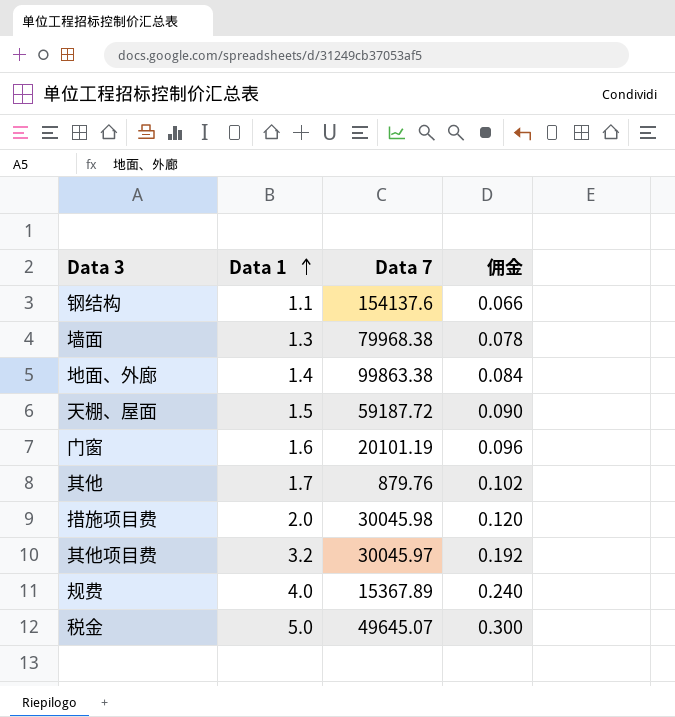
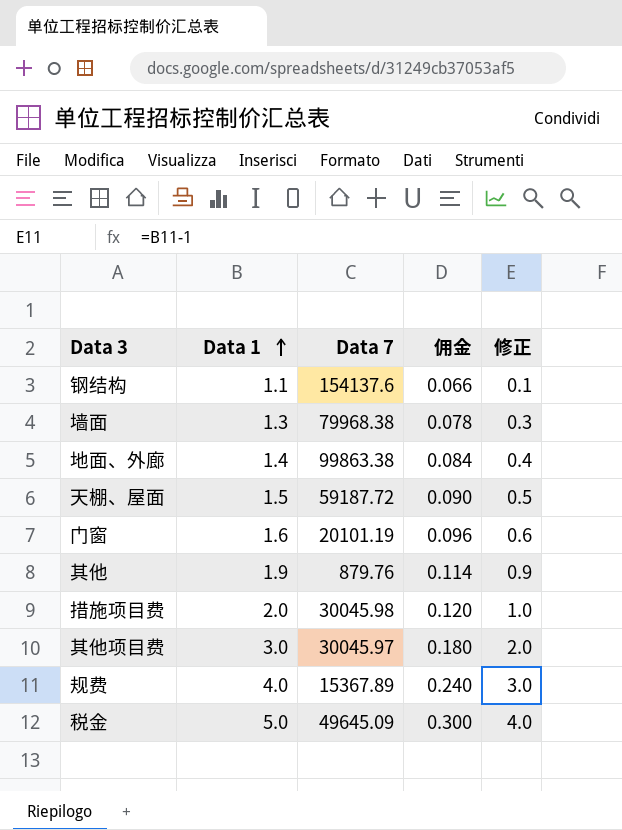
column 修正 | formula: none -> [Data 1] - 1
其他 | Data 1: 1.7 -> 1.9
其他 | 佣金: 0.102 -> 0.114
其他项目费 | Data 1: 3.2 -> 3.0
其他项目费 | 佣金: 0.192 -> 0.180
税金 | Data 7: 49645.07 -> 49645.09

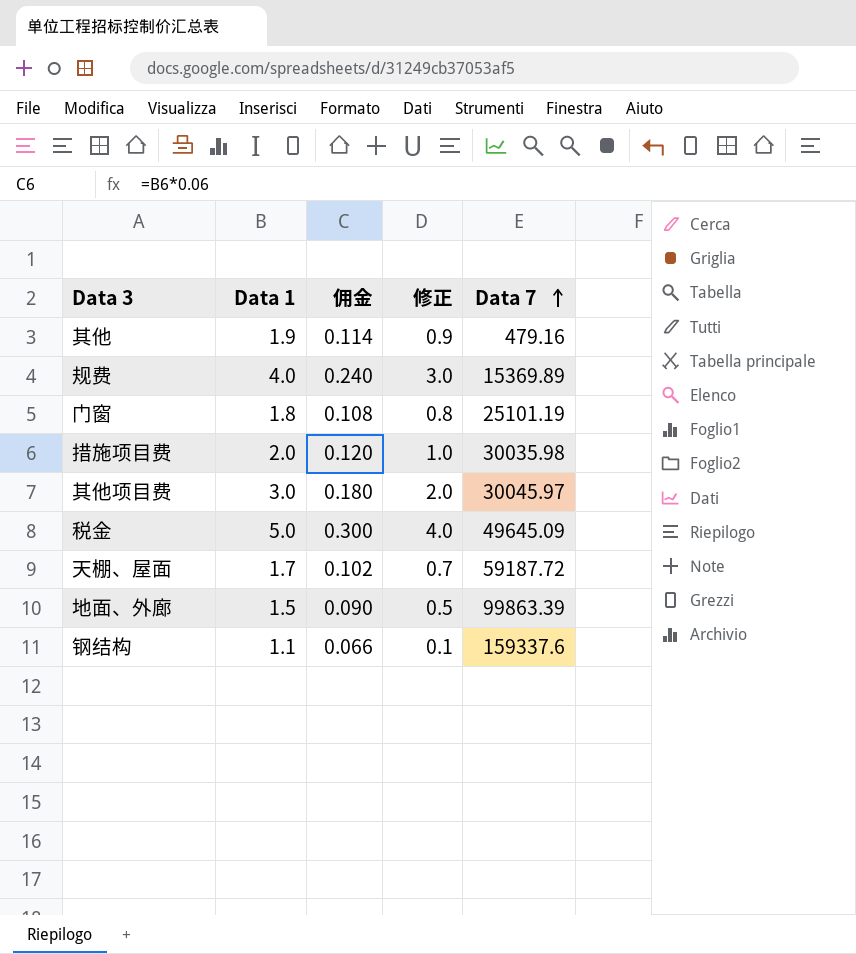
row order: Data 1 ascending -> Data 7 ascending
column Data 7 | position: 3 -> 5
row 墙面: 1.3 | 79968.38 | 0.078 | 0.3 -> none
其他 | Data 7: 879.76 -> 479.16
规费 | Data 7: 15367.89 -> 15369.89
门窗 | Data 1: 1.6 -> 1.8
门窗 | 佣金: 0.096 -> 0.108
门窗 | 修正: 0.6 -> 0.8
门窗 | Data 7: 20101.19 -> 25101.19
措施项目费 | Data 7: 30045.98 -> 30035.98
天棚、屋面 | Data 1: 1.5 -> 1.7
天棚、屋面 | 佣金: 0.090 -> 0.102
天棚、屋面 | 修正: 0.5 -> 0.7
地面、外廊 | Data 1: 1.4 -> 1.5
地面、外廊 | 佣金: 0.084 -> 0.090
地面、外廊 | 修正: 0.4 -> 0.5
地面、外廊 | Data 7: 99863.38 -> 99863.39
钢结构 | Data 7: 154137.6 -> 159337.6

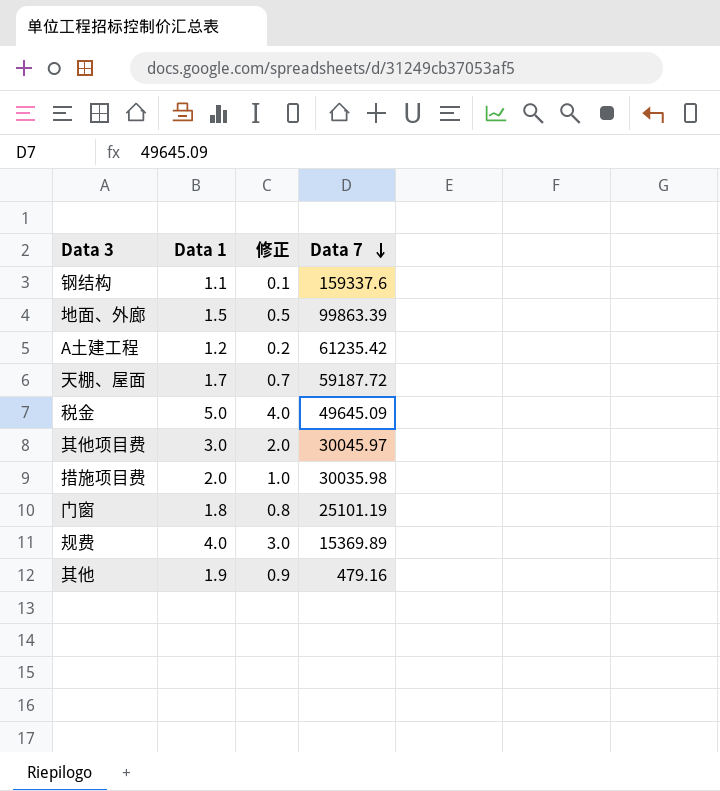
row order: Data 7 ascending -> Data 7 descending
column 佣金 | formula: [Data 1] * 0.06 -> none
row A土建工程: none -> 1.2 | 0.2 | 61235.42

